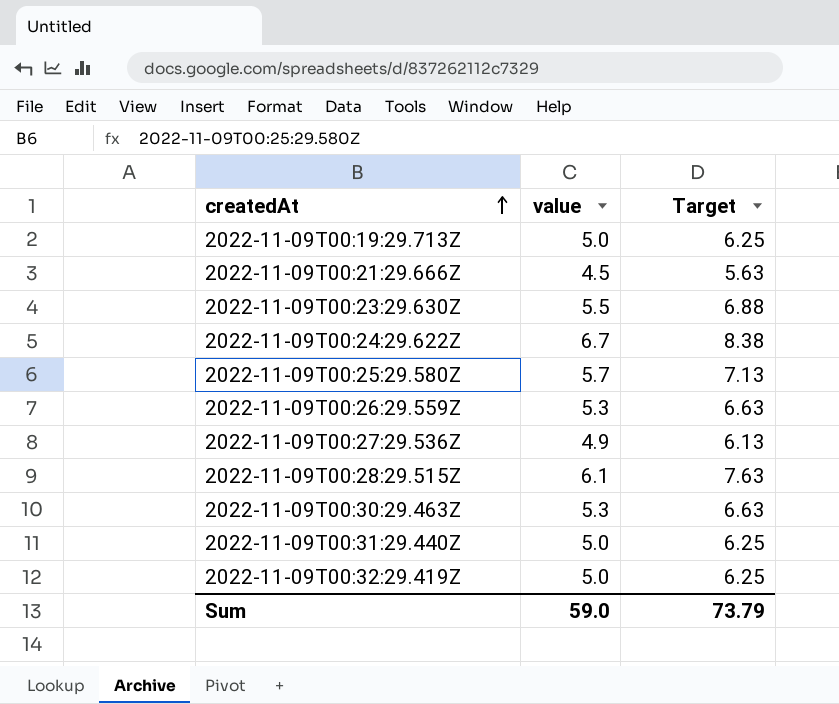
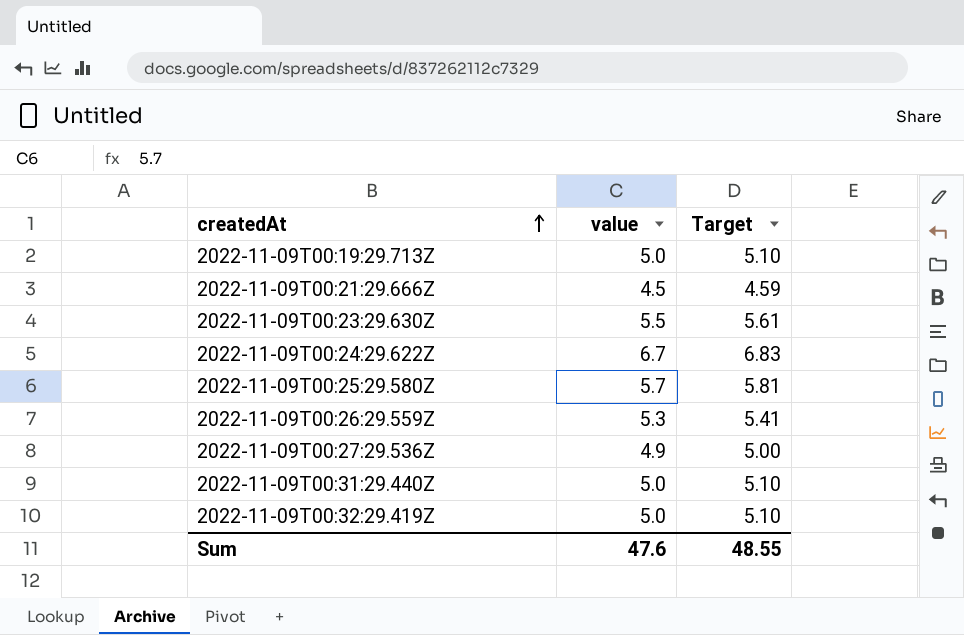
column Target | formula: [value] * 1.25 -> [value] * 1.02
row 2022-11-09T00:28:29.515Z: 6.1 | 7.63 -> none
row 2022-11-09T00:30:29.463Z: 5.3 | 6.63 -> none
Sum | value: 59.0 -> 47.6
Sum | Target: 73.79 -> 48.55

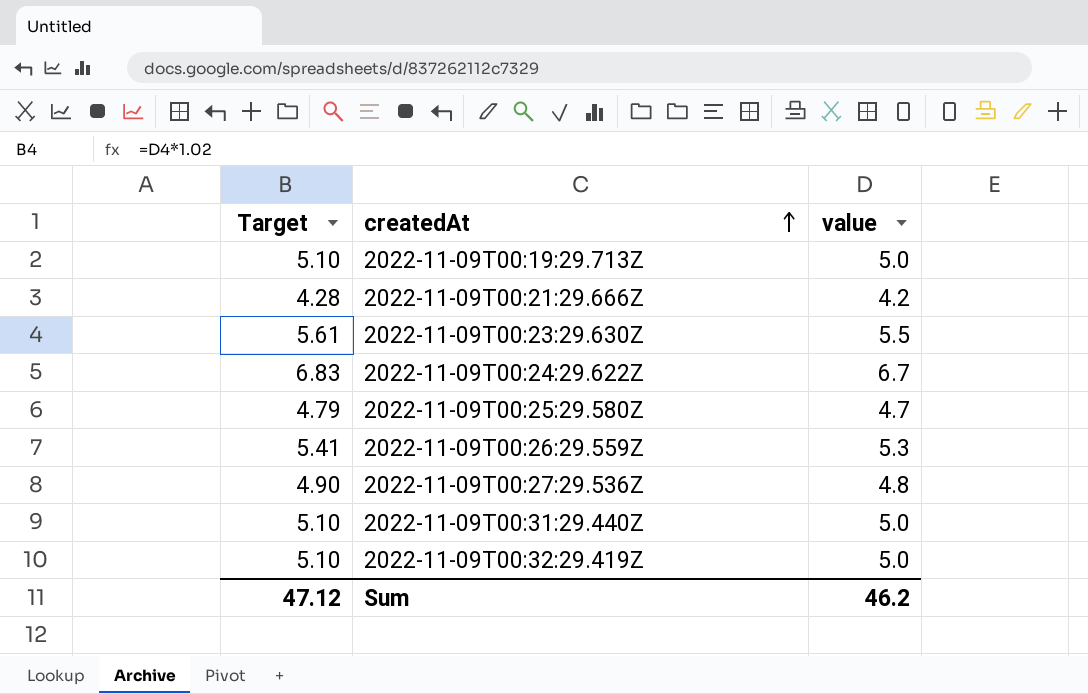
column Target | position: 3 -> 1
2022-11-09T00:21:29.666Z | Target: 4.59 -> 4.28
2022-11-09T00:21:29.666Z | value: 4.5 -> 4.2
2022-11-09T00:25:29.580Z | Target: 5.81 -> 4.79
2022-11-09T00:25:29.580Z | value: 5.7 -> 4.7
2022-11-09T00:27:29.536Z | Target: 5.00 -> 4.90
2022-11-09T00:27:29.536Z | value: 4.9 -> 4.8
Sum | Target: 48.55 -> 47.12
Sum | value: 47.6 -> 46.2

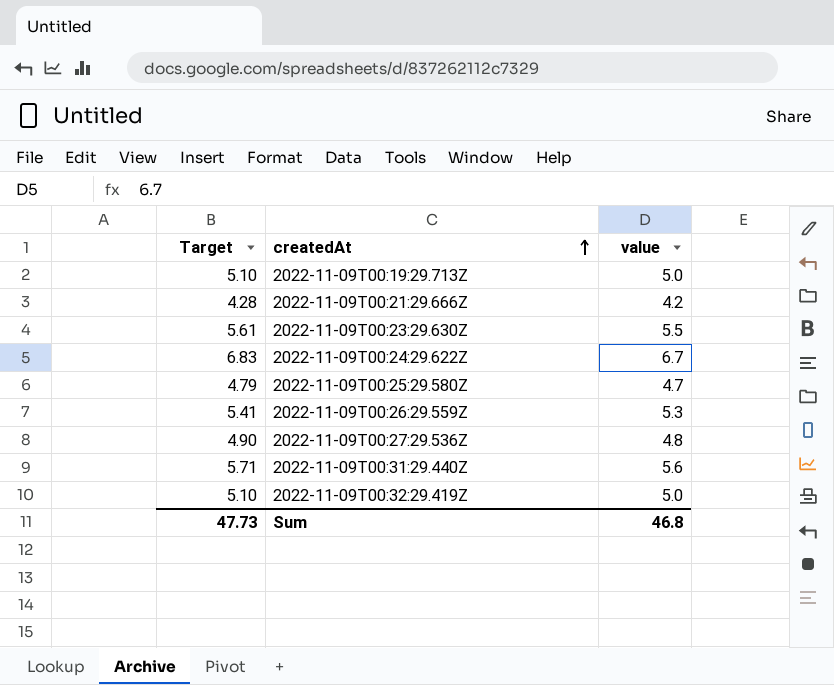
2022-11-09T00:31:29.440Z | Target: 5.10 -> 5.71
2022-11-09T00:31:29.440Z | value: 5.0 -> 5.6
Sum | Target: 47.12 -> 47.73
Sum | value: 46.2 -> 46.8

